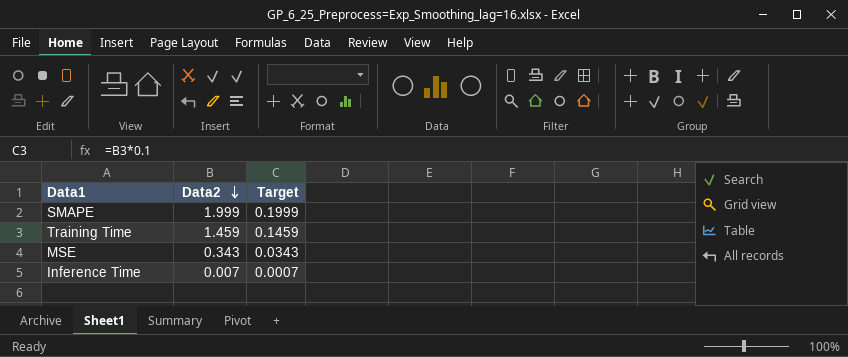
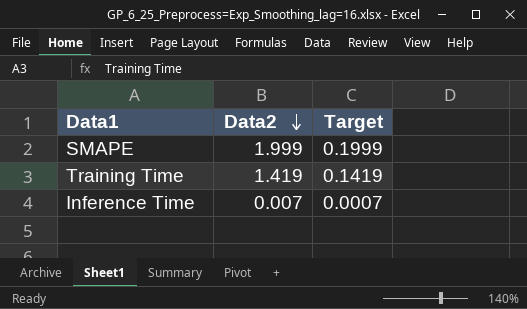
row MSE: 0.343 | 0.0343 -> none
Training Time | Data2: 1.459 -> 1.419
Training Time | Target: 0.1459 -> 0.1419

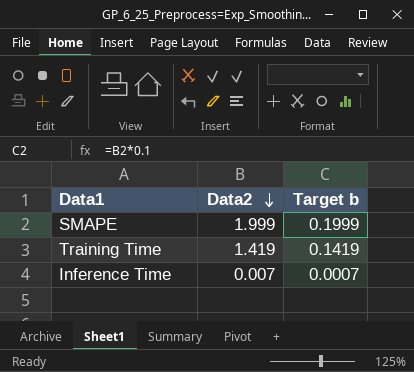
column name: Target -> Target b

